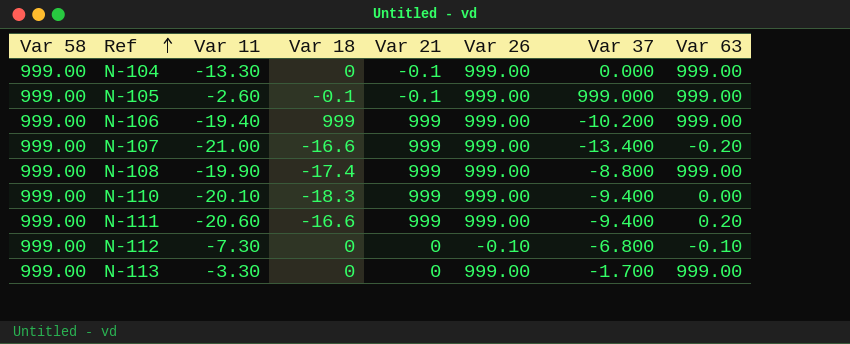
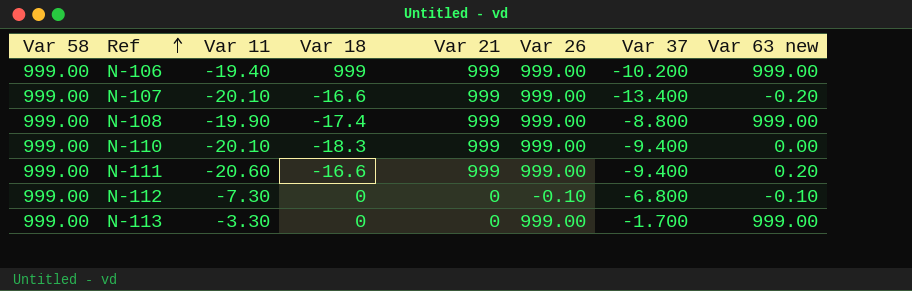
column name: Var 63 -> Var 63 new
row N-104: 999.00 | -13.30 | 0 | -0.1 | 999.00 | 0.000 | 999.00 -> none
row N-105: 999.00 | -2.60 | -0.1 | -0.1 | 999.00 | 999.000 | 999.00 -> none
N-107 | Var 11: -21.00 -> -20.10

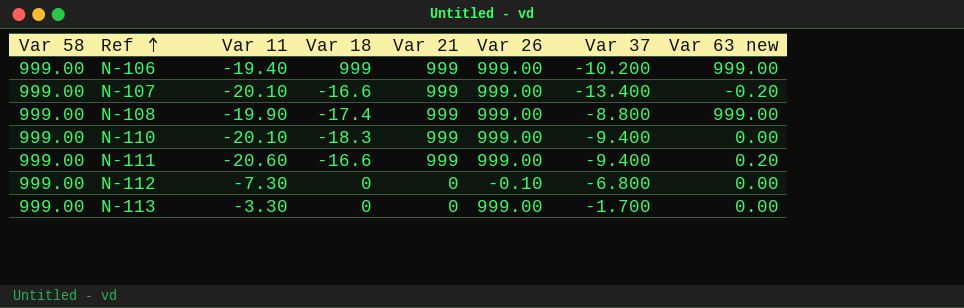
N-112 | Var 63 new: -0.10 -> 0.00
N-113 | Var 63 new: 999.00 -> 0.00

